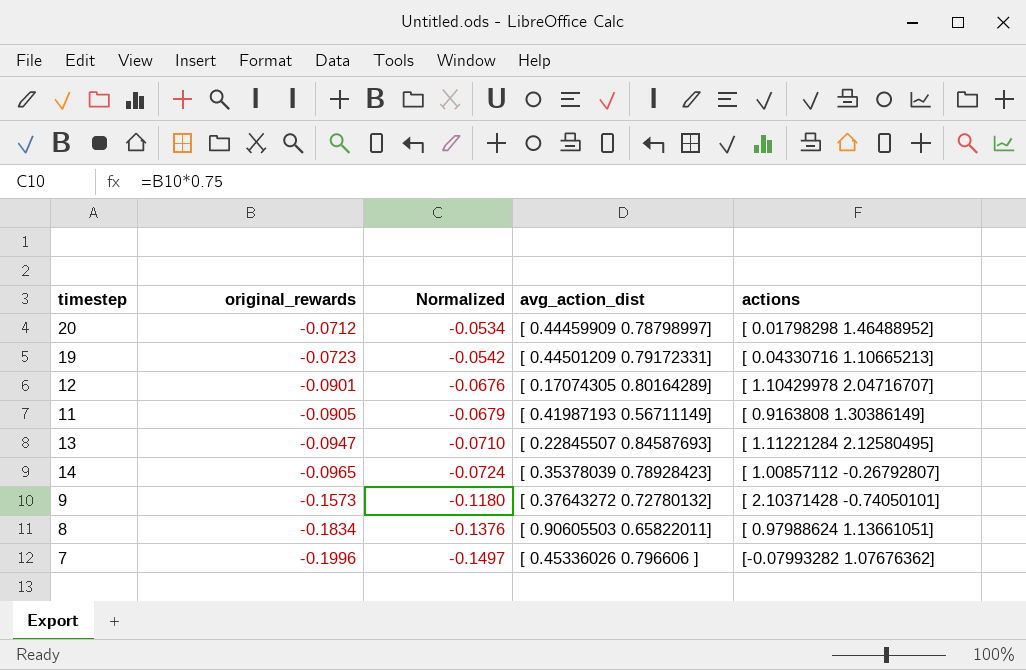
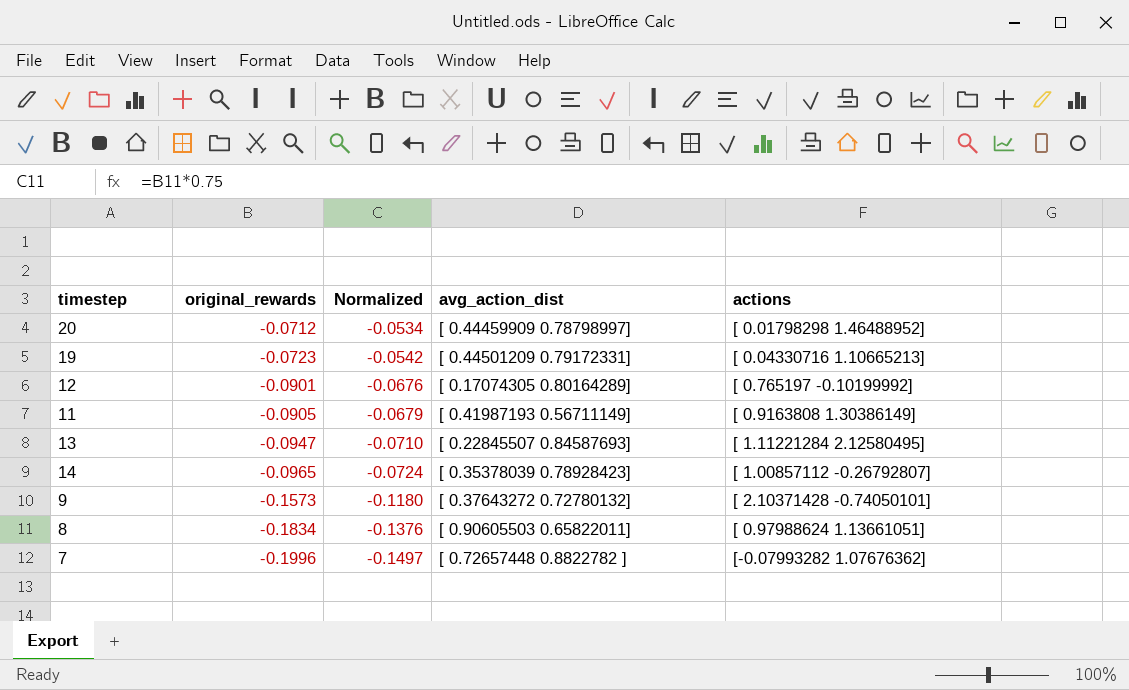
12 | actions: [ 1.10429978 2.04716707] -> [ 0.765197 -0.10199992]
7 | avg_action_dist: [ 0.45336026 0.796606 ] -> [ 0.72657448 0.8822782 ]

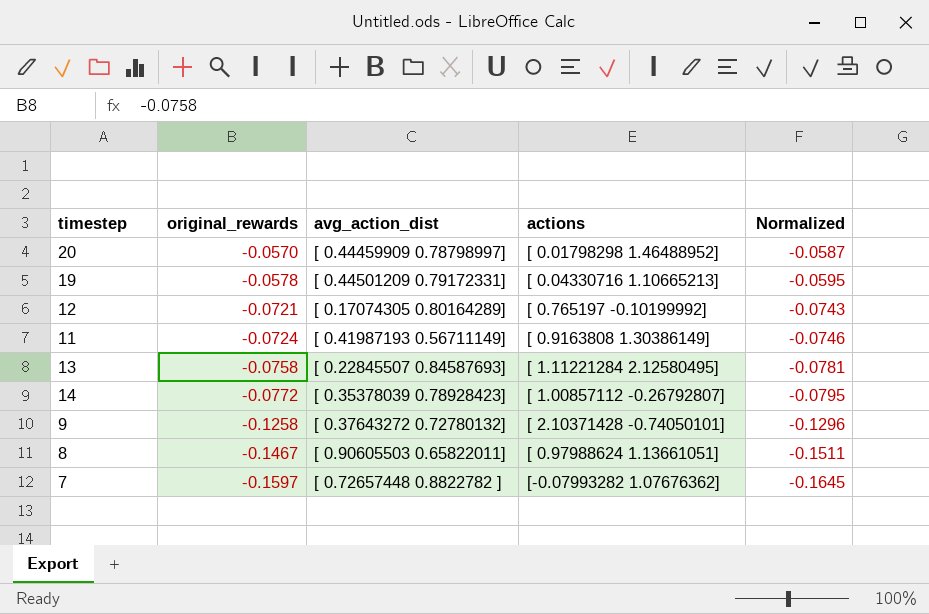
column Normalized | formula: [original_rewards] * 0.75 -> [original_rewards] * 1.03
column Normalized | position: 3 -> 5
20 | original_rewards: -0.0712 -> -0.0570
19 | original_rewards: -0.0723 -> -0.0578
12 | original_rewards: -0.0901 -> -0.0721
11 | original_rewards: -0.0905 -> -0.0724
13 | original_rewards: -0.0947 -> -0.0758
14 | original_rewards: -0.0965 -> -0.0772
9 | original_rewards: -0.1573 -> -0.1258
8 | original_rewards: -0.1834 -> -0.1467
7 | original_rewards: -0.1996 -> -0.1597

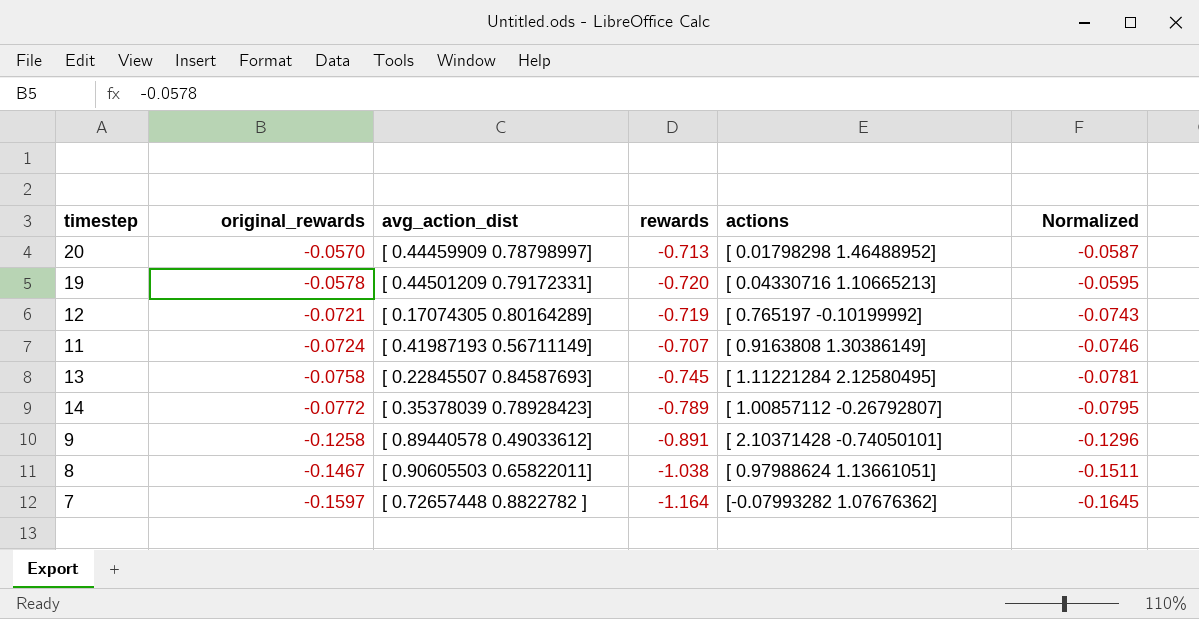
column rewards | position: none -> 4
9 | avg_action_dist: [ 0.37643272 0.72780132] -> [ 0.89440578 0.49033612]

